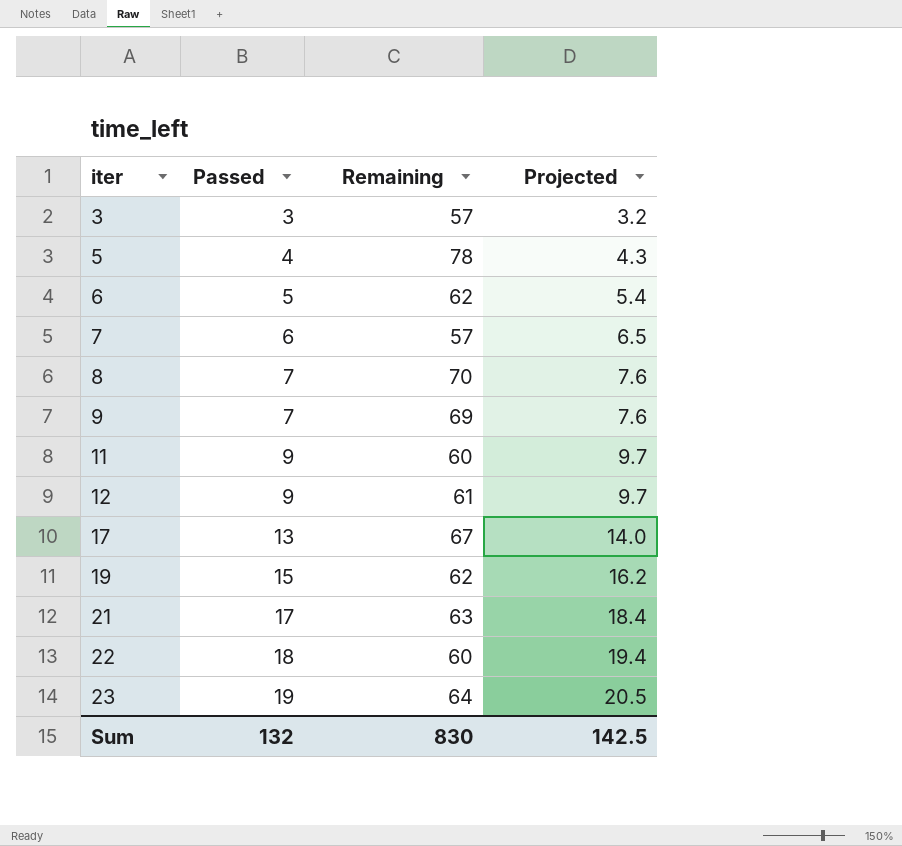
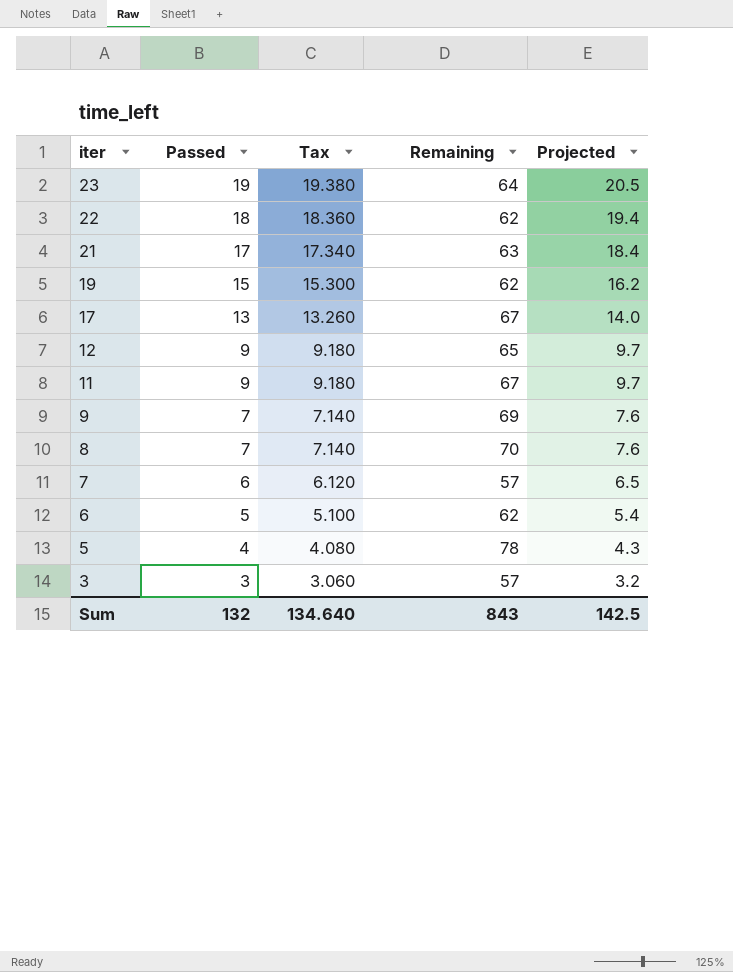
row order: iter ascending -> iter descending
column Tax | formula: none -> [Passed] * 1.02
22 | Remaining: 60 -> 62
12 | Remaining: 61 -> 65
11 | Remaining: 60 -> 67
Sum | Remaining: 830 -> 843

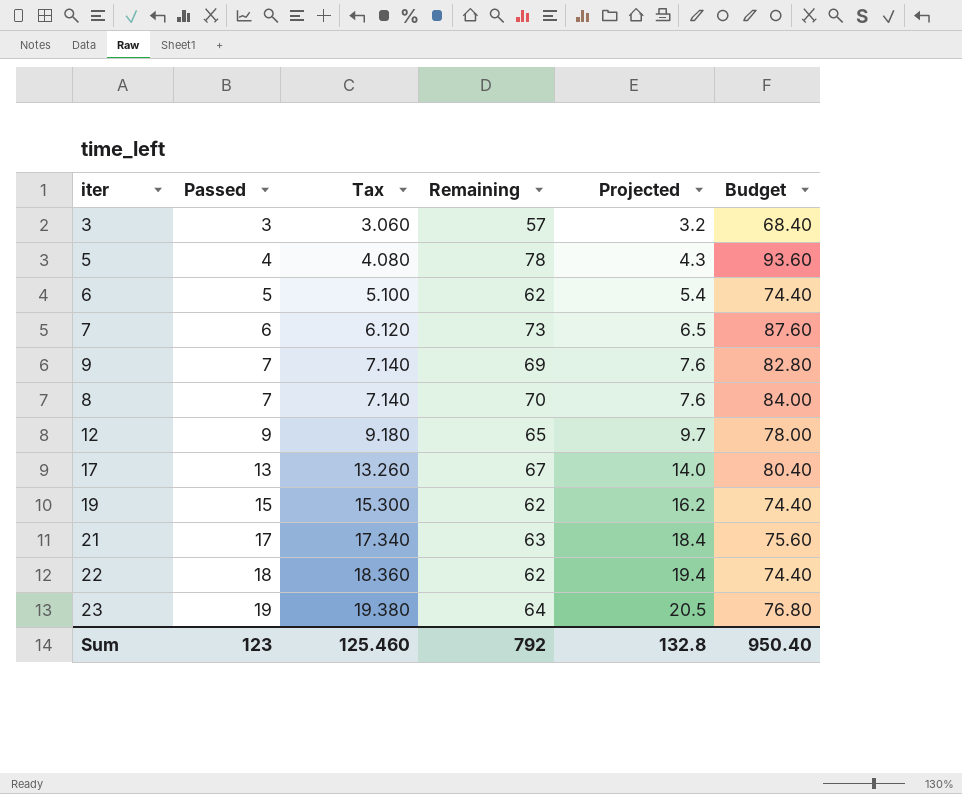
row order: iter descending -> Passed ascending
column Budget | formula: none -> [Remaining] * 1.2
row 11: 9 | 9.180 | 67 | 9.7 -> none
7 | Remaining: 57 -> 73
Sum | Passed: 132 -> 123
Sum | Tax: 134.640 -> 125.460
Sum | Remaining: 843 -> 792
Sum | Projected: 142.5 -> 132.8

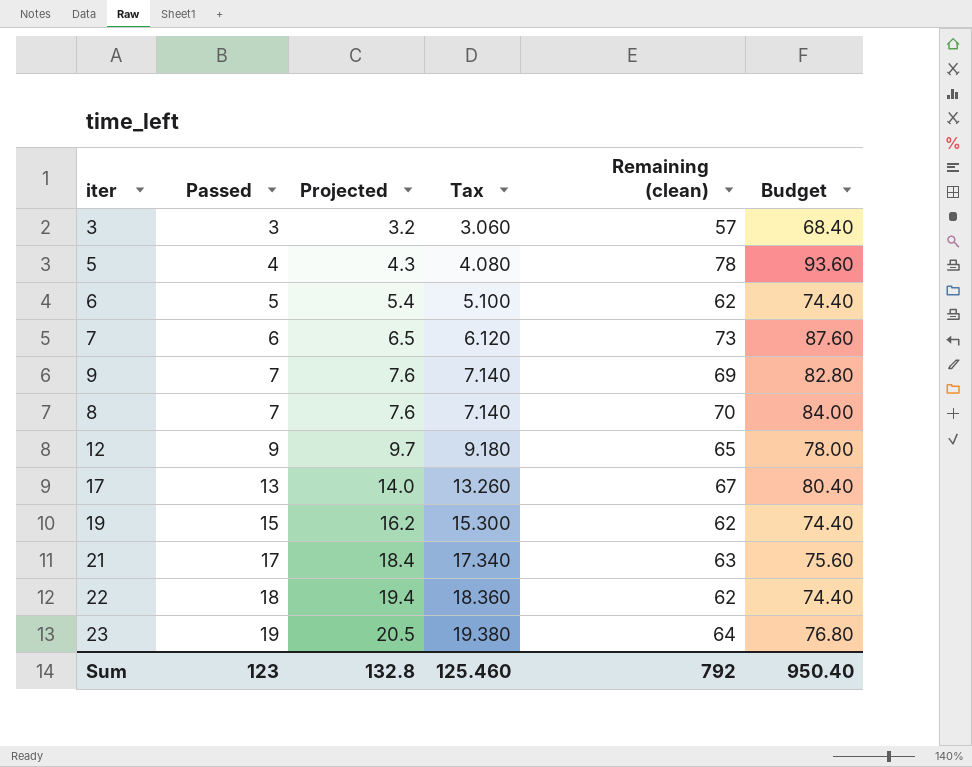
column Projected | position: 5 -> 3
column name: Remaining -> Remaining (clean)

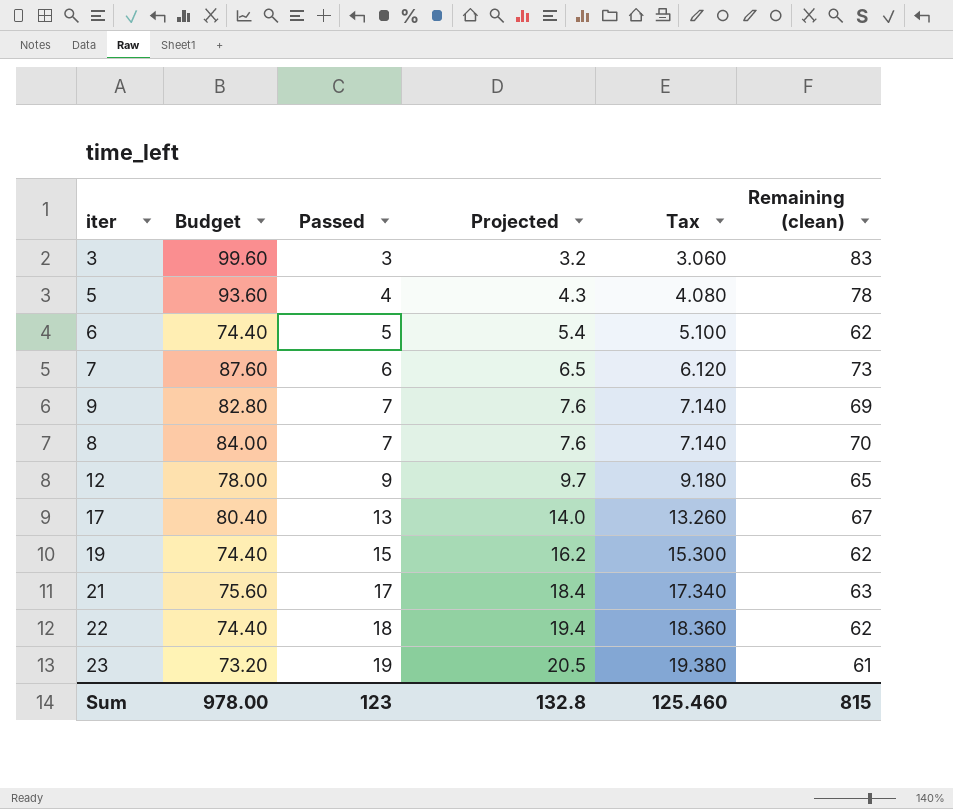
column Budget | position: 6 -> 2
3 | Budget: 68.40 -> 99.60
3 | Remaining (clean): 57 -> 83
23 | Budget: 76.80 -> 73.20
23 | Remaining (clean): 64 -> 61
Sum | Budget: 950.40 -> 978.00
Sum | Remaining (clean): 792 -> 815

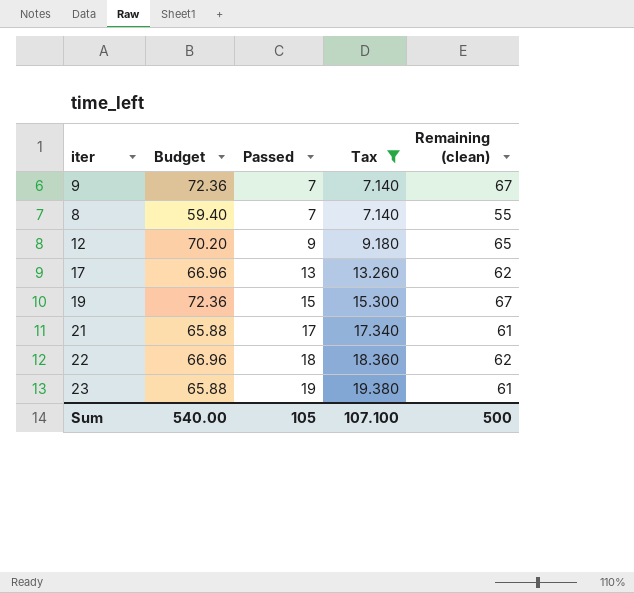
filter: none -> Tax >= 7.140
column Projected | formula: [Passed] * 1.08 -> none
column Budget | formula: [Remaining (clean)] * 1.2 -> [Remaining (clean)] * 1.08
9 | Remaining (clean): 69 -> 67
8 | Remaining (clean): 70 -> 55
17 | Remaining (clean): 67 -> 62
19 | Remaining (clean): 62 -> 67
21 | Remaining (clean): 63 -> 61
Sum | Budget: 978.00 -> 540.00
Sum | Passed: 123 -> 105
Sum | Tax: 125.460 -> 107.100
Sum | Remaining (clean): 815 -> 500

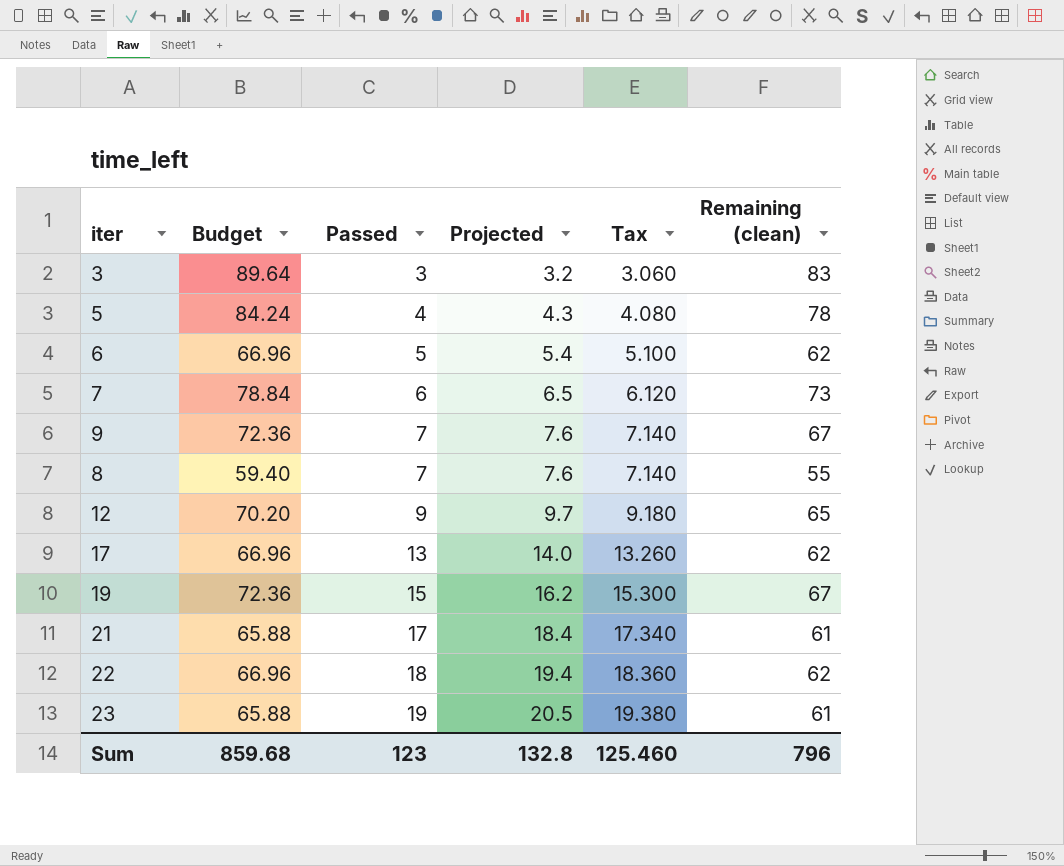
filter: Tax >= 7.140 -> none
column Projected | formula: none -> [Passed] * 1.08
Sum | Budget: 540.00 -> 859.68
Sum | Passed: 105 -> 123
Sum | Tax: 107.100 -> 125.460
Sum | Remaining (clean): 500 -> 796

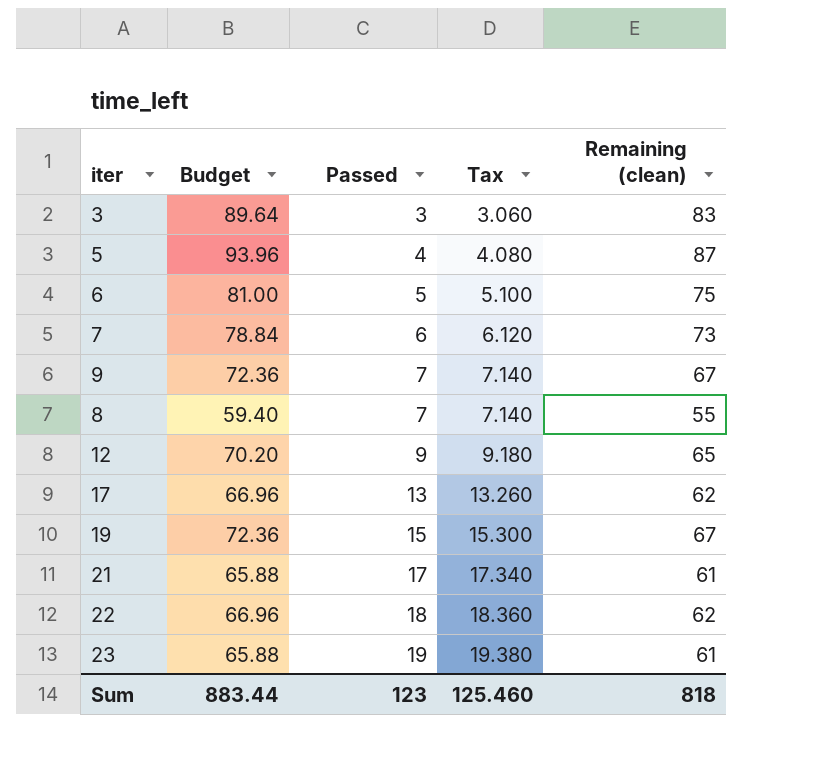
column Projected | formula: [Passed] * 1.08 -> none
5 | Budget: 84.24 -> 93.96
5 | Remaining (clean): 78 -> 87
6 | Budget: 66.96 -> 81.00
6 | Remaining (clean): 62 -> 75
Sum | Budget: 859.68 -> 883.44
Sum | Remaining (clean): 796 -> 818

